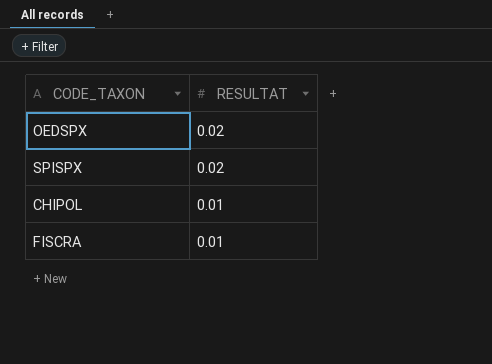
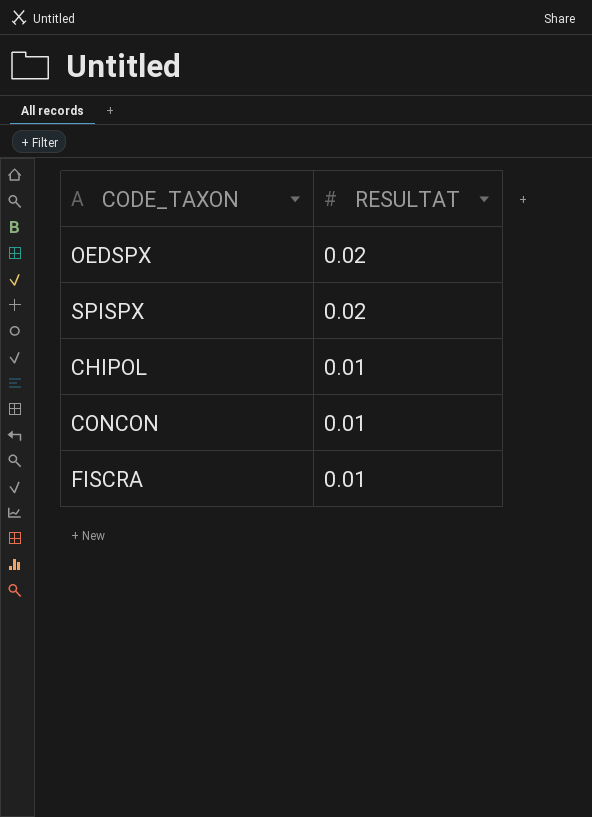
row CONCON: none -> 0.01

